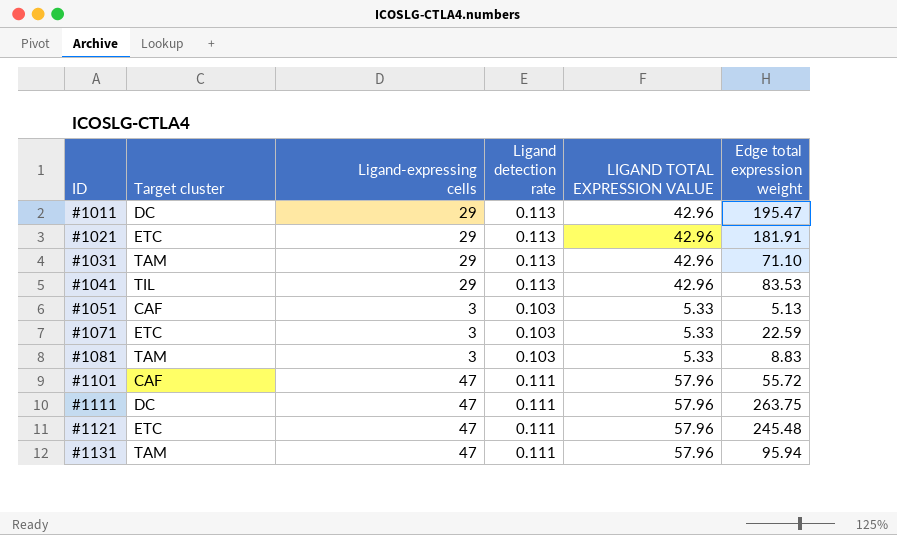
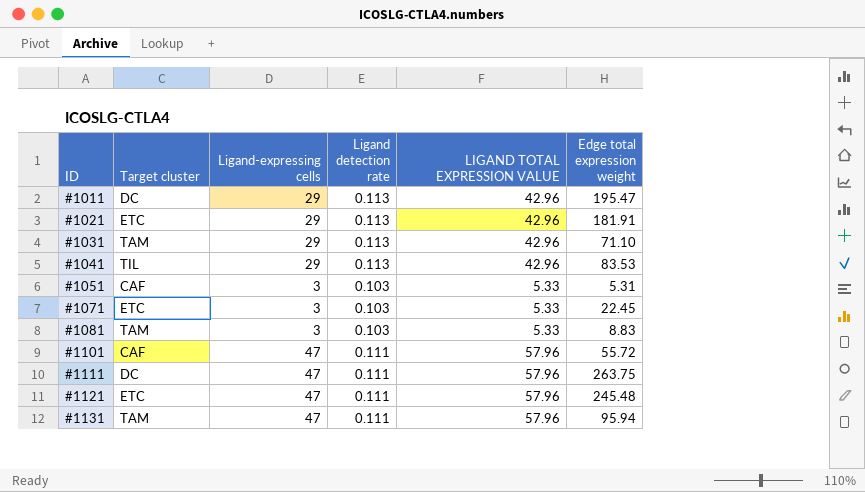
#1051 | Edge total expression weight: 5.13 -> 5.31
#1071 | Edge total expression weight: 22.59 -> 22.45

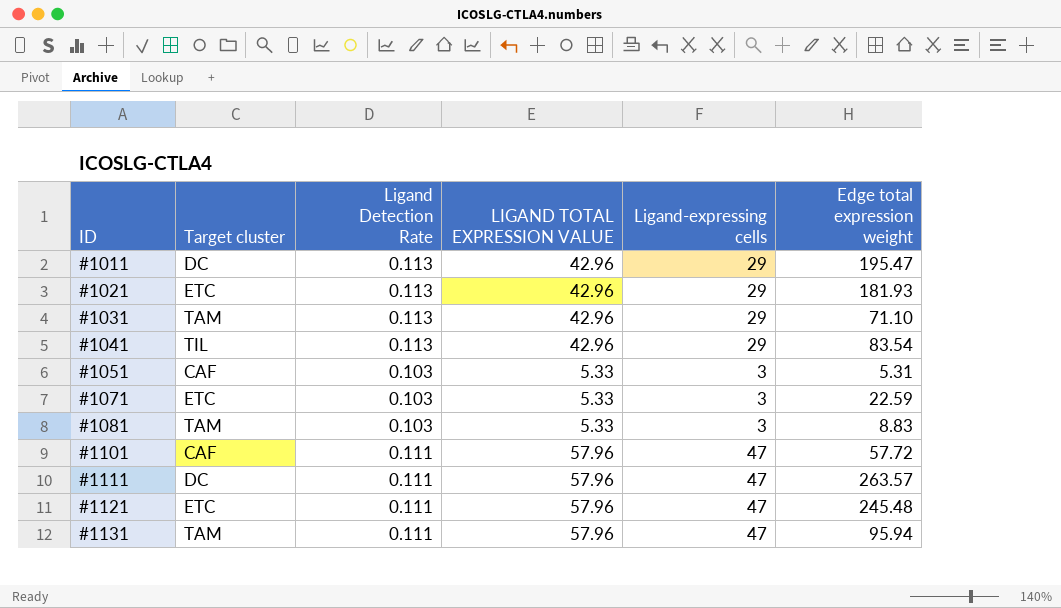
column name: Ligand detection rate -> Ligand Detection Rate
column Ligand-expressing cells | position: 3 -> 5
#1021 | Edge total expression weight: 181.91 -> 181.93
#1041 | Edge total expression weight: 83.53 -> 83.54
#1071 | Edge total expression weight: 22.45 -> 22.59
#1101 | Edge total expression weight: 55.72 -> 57.72
#1111 | Edge total expression weight: 263.75 -> 263.57

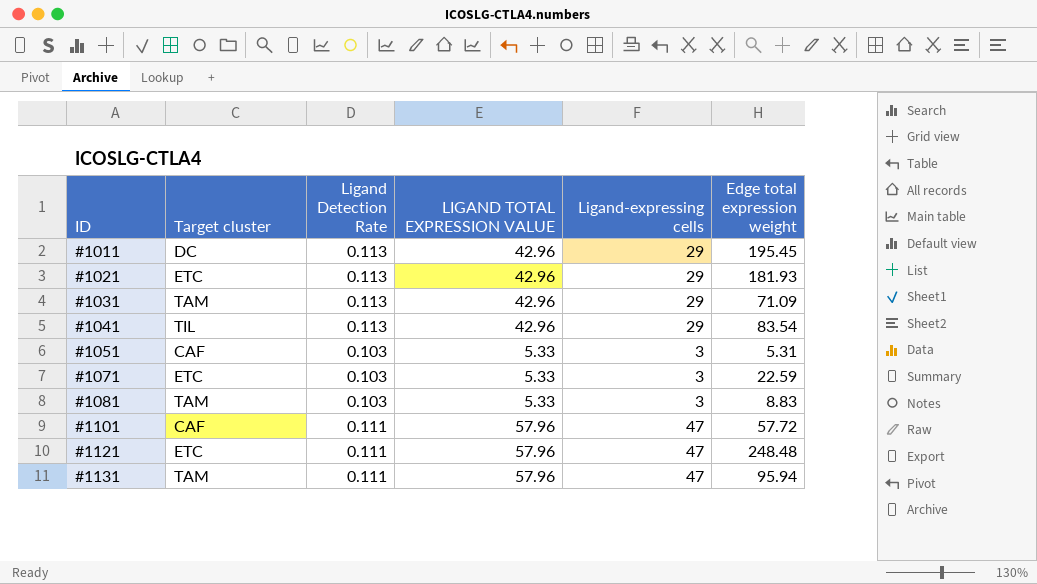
row #1111: DC | 0.111 | 57.96 | 47 | 263.57 -> none
#1011 | Edge total expression weight: 195.47 -> 195.45
#1031 | Edge total expression weight: 71.10 -> 71.09
#1121 | Edge total expression weight: 245.48 -> 248.48

